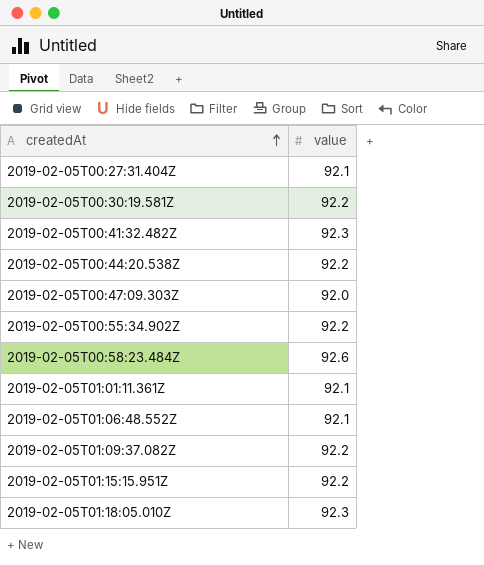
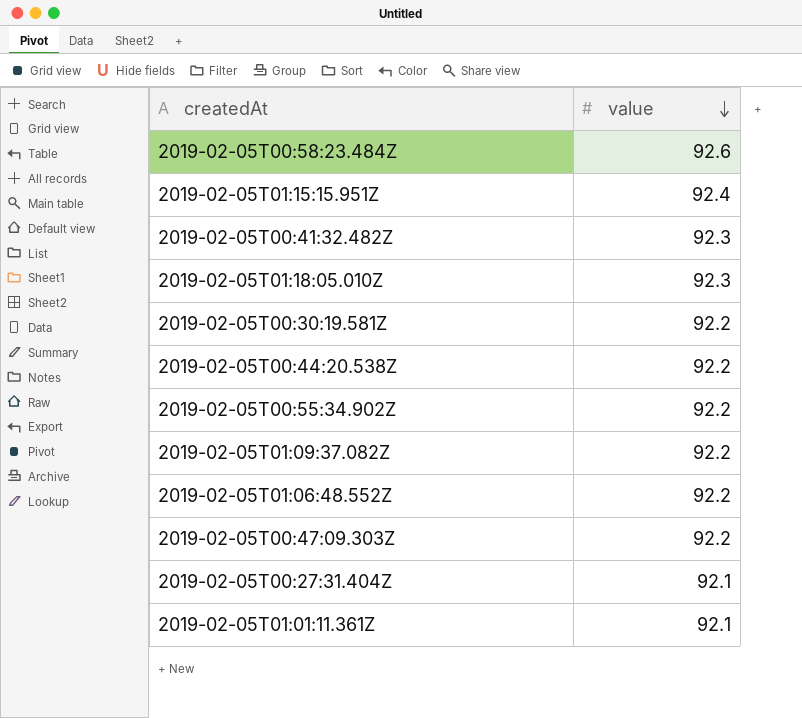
row order: createdAt ascending -> value descending
2019-02-05T01:15:15.951Z | value: 92.2 -> 92.4
2019-02-05T01:06:48.552Z | value: 92.1 -> 92.2
2019-02-05T00:47:09.303Z | value: 92.0 -> 92.2

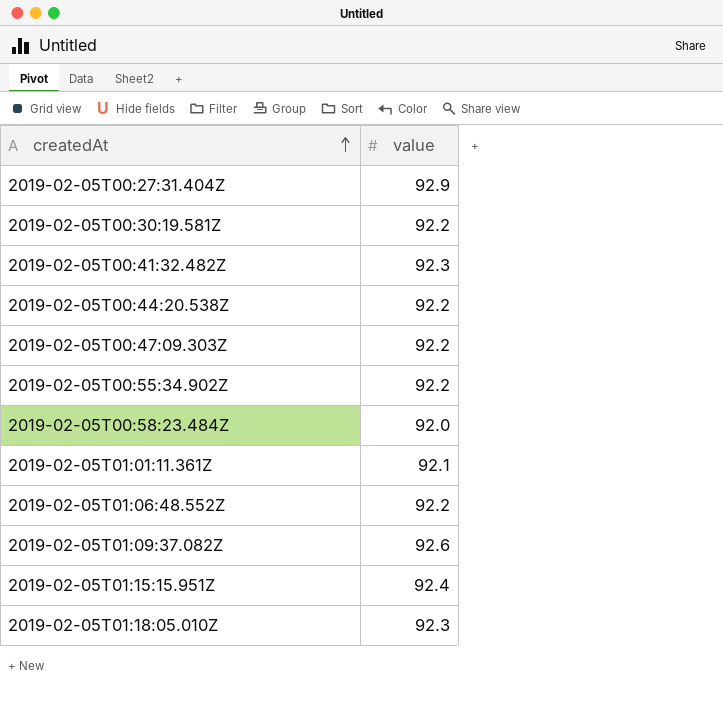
row order: value descending -> createdAt ascending
2019-02-05T00:27:31.404Z | value: 92.1 -> 92.9
2019-02-05T00:58:23.484Z | value: 92.6 -> 92.0
2019-02-05T01:09:37.082Z | value: 92.2 -> 92.6

